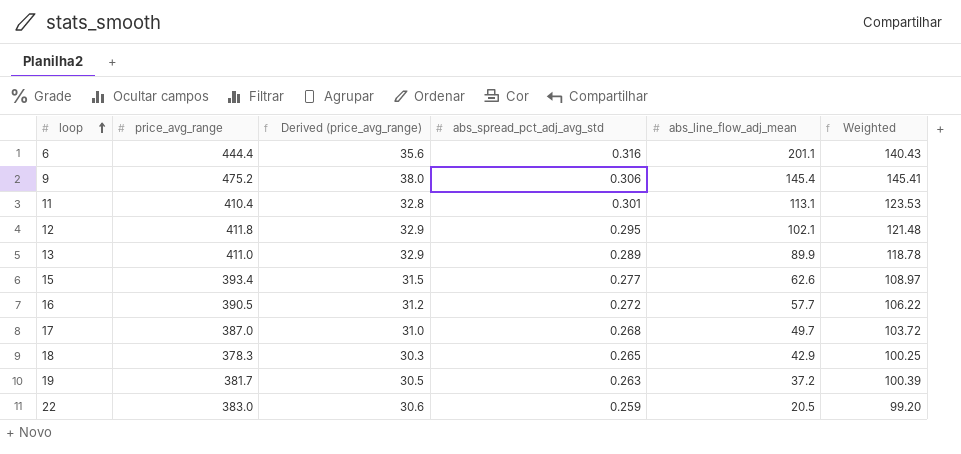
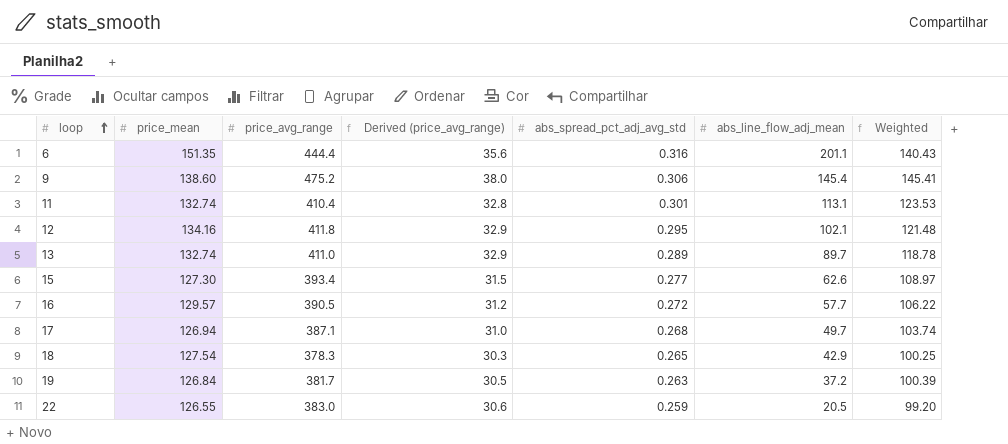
column price_mean | position: none -> 2
13 | abs_line_flow_adj_mean: 89.9 -> 89.7
17 | price_avg_range: 387.0 -> 387.1
17 | Weighted: 103.72 -> 103.74

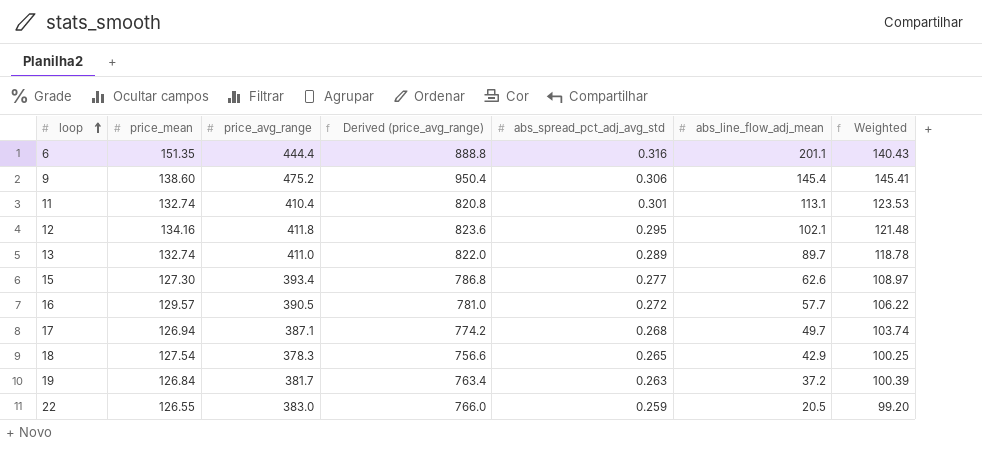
column Derived (price_avg_range) | formula: [price_avg_range] * 0.08 -> [price_avg_range] * 2

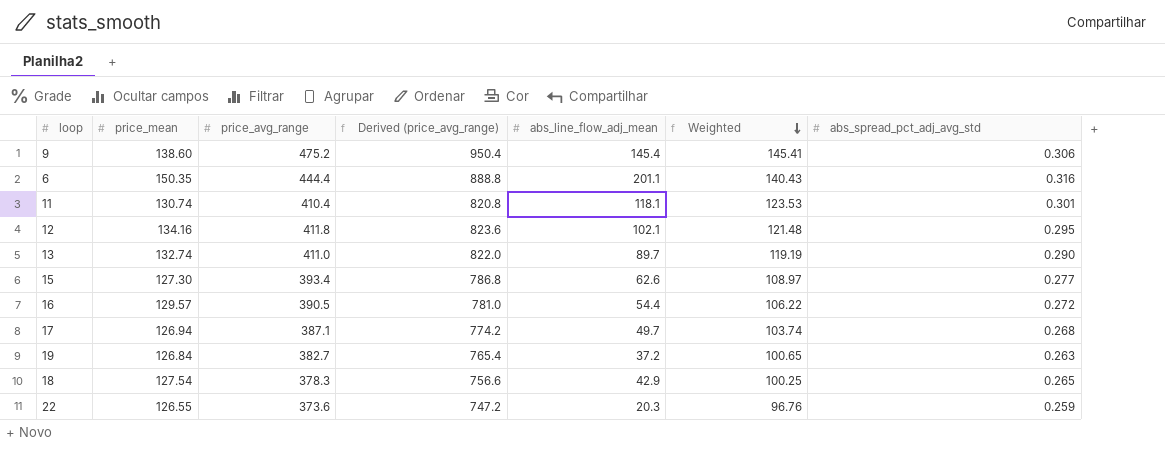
row order: loop ascending -> Weighted descending
column abs_spread_pct_adj_avg_std | position: 5 -> 7
6 | price_mean: 151.35 -> 150.35
11 | price_mean: 132.74 -> 130.74
11 | abs_line_flow_adj_mean: 113.1 -> 118.1
13 | Weighted: 118.78 -> 119.19
13 | abs_spread_pct_adj_avg_std: 0.289 -> 0.290
16 | abs_line_flow_adj_mean: 57.7 -> 54.4
19 | price_avg_range: 381.7 -> 382.7
19 | Derived (price_avg_range): 763.4 -> 765.4
19 | Weighted: 100.39 -> 100.65
22 | price_avg_range: 383.0 -> 373.6
22 | Derived (price_avg_range): 766.0 -> 747.2
22 | abs_line_flow_adj_mean: 20.5 -> 20.3
22 | Weighted: 99.20 -> 96.76

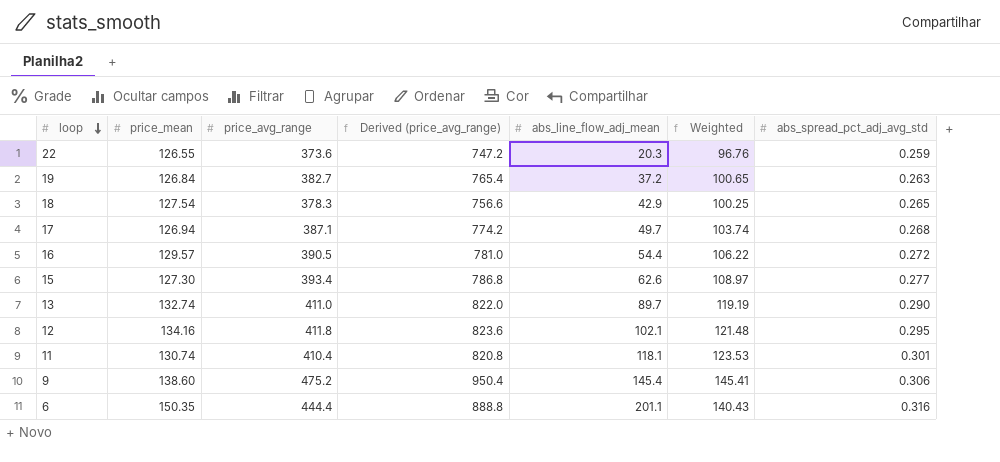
row order: Weighted descending -> loop descending

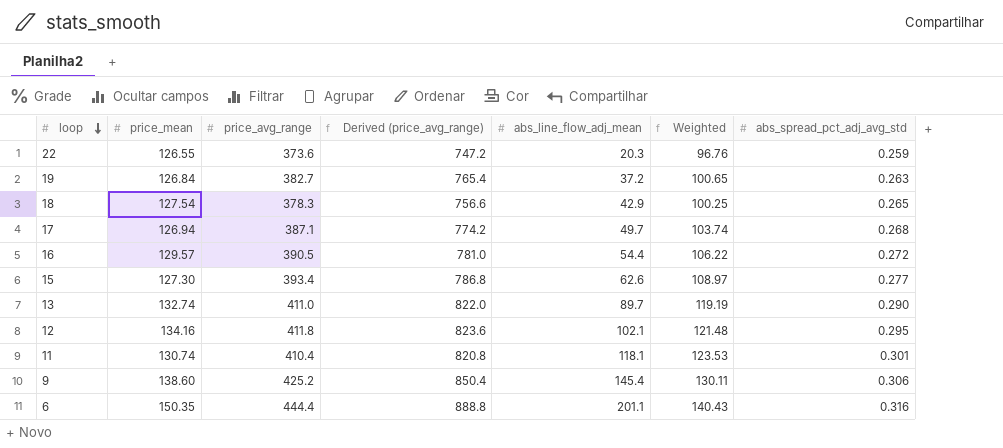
9 | price_avg_range: 475.2 -> 425.2
9 | Derived (price_avg_range): 950.4 -> 850.4
9 | Weighted: 145.41 -> 130.11

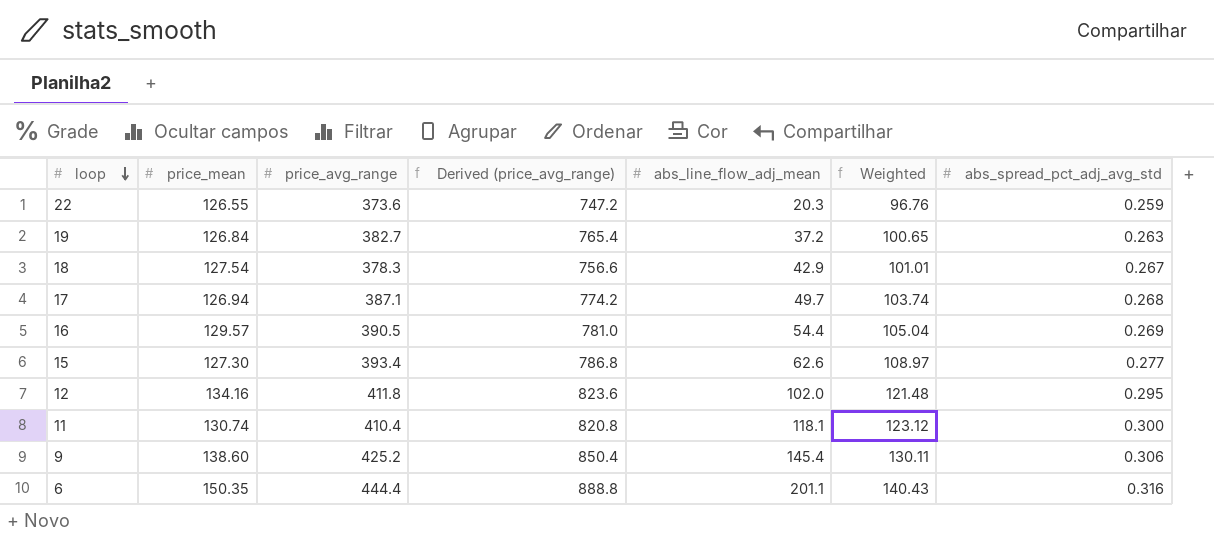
row 13: 132.74 | 411.0 | 822.0 | 89.7 | 119.19 | 0.290 -> none
18 | Weighted: 100.25 -> 101.01
18 | abs_spread_pct_adj_avg_std: 0.265 -> 0.267
16 | Weighted: 106.22 -> 105.04
16 | abs_spread_pct_adj_avg_std: 0.272 -> 0.269
12 | abs_line_flow_adj_mean: 102.1 -> 102.0
11 | Weighted: 123.53 -> 123.12
11 | abs_spread_pct_adj_avg_std: 0.301 -> 0.300

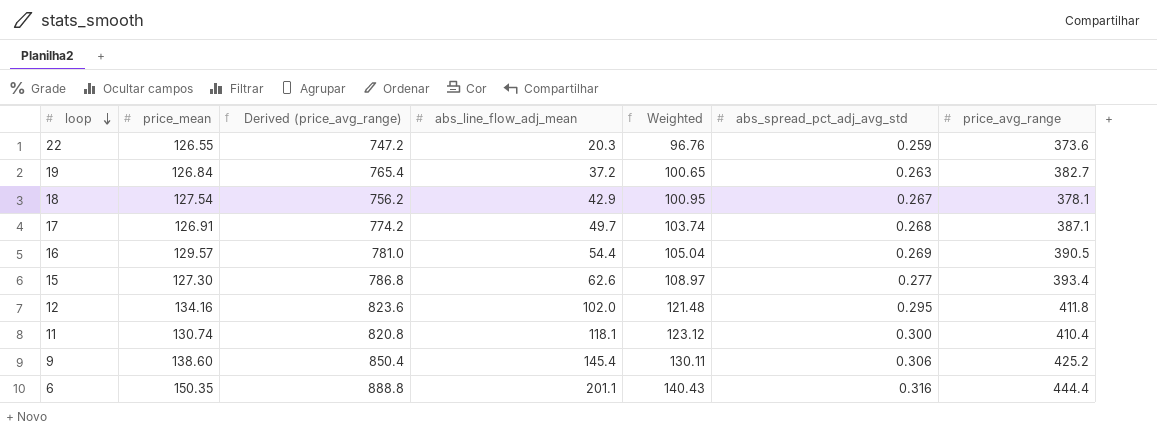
column price_avg_range | position: 3 -> 7
18 | Derived (price_avg_range): 756.6 -> 756.2
18 | Weighted: 101.01 -> 100.95
18 | price_avg_range: 378.3 -> 378.1
17 | price_mean: 126.94 -> 126.91

